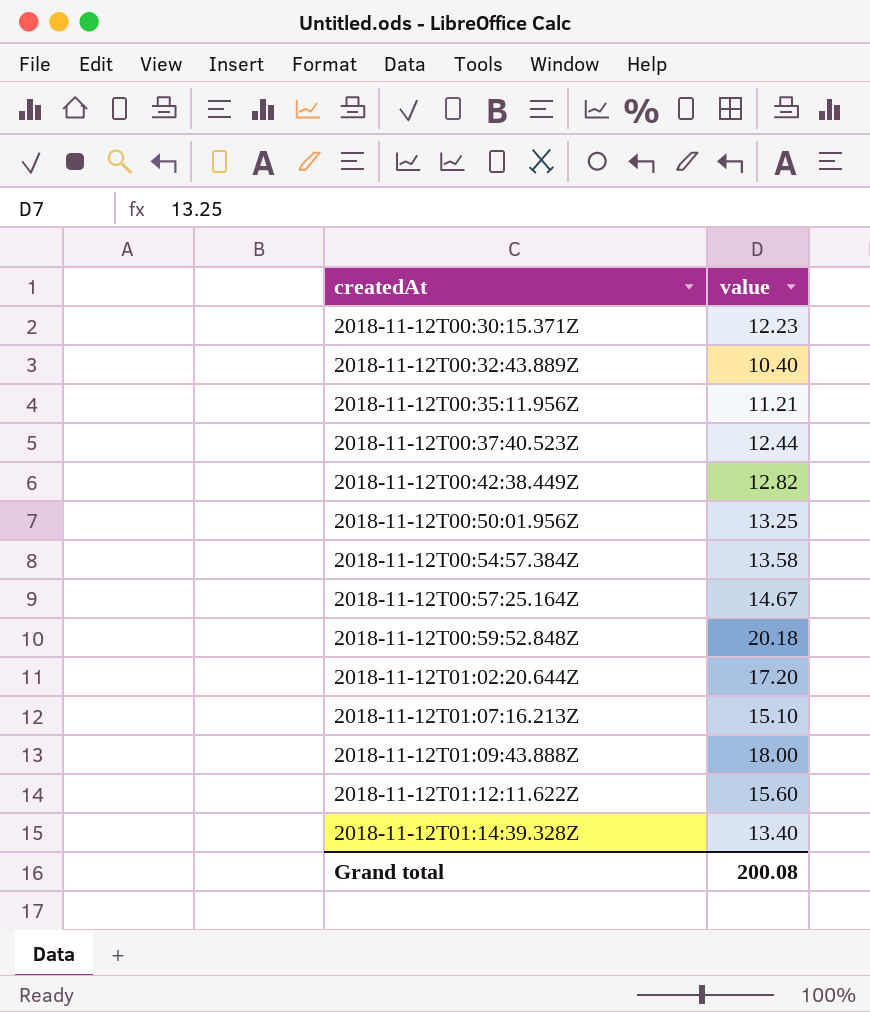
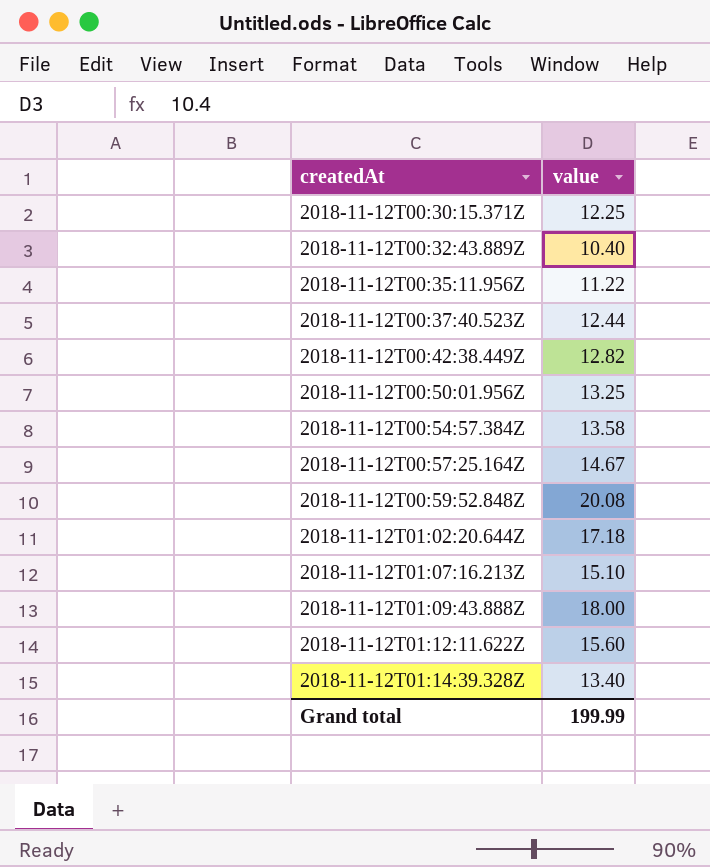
2018-11-12T00:30:15.371Z | value: 12.23 -> 12.25
2018-11-12T00:35:11.956Z | value: 11.21 -> 11.22
2018-11-12T00:59:52.848Z | value: 20.18 -> 20.08
2018-11-12T01:02:20.644Z | value: 17.20 -> 17.18
Grand total | value: 200.08 -> 199.99

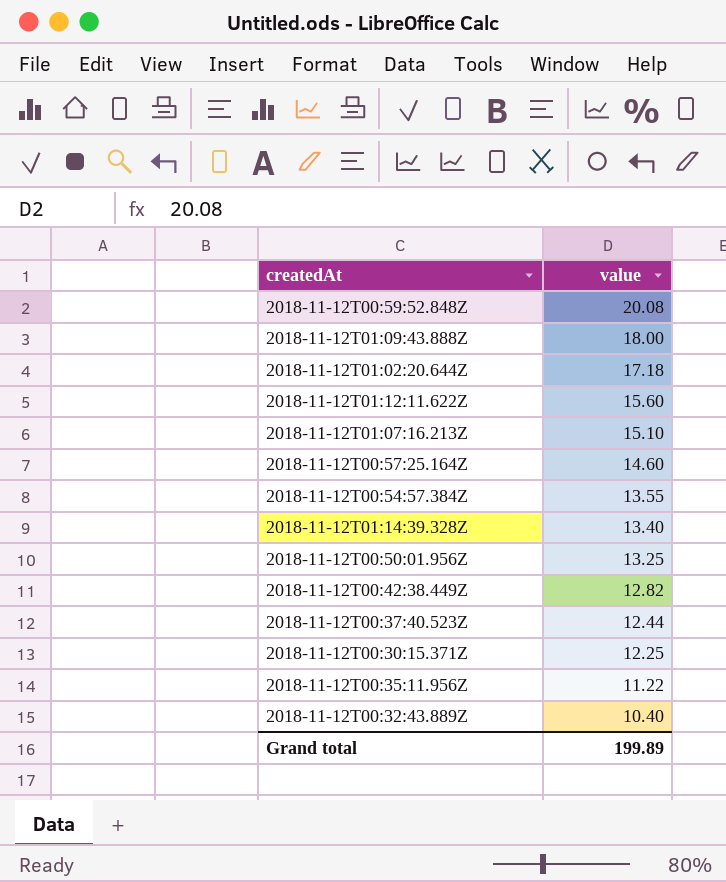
row order: createdAt ascending -> value descending
2018-11-12T00:57:25.164Z | value: 14.67 -> 14.60
2018-11-12T00:54:57.384Z | value: 13.58 -> 13.55
Grand total | value: 199.99 -> 199.89

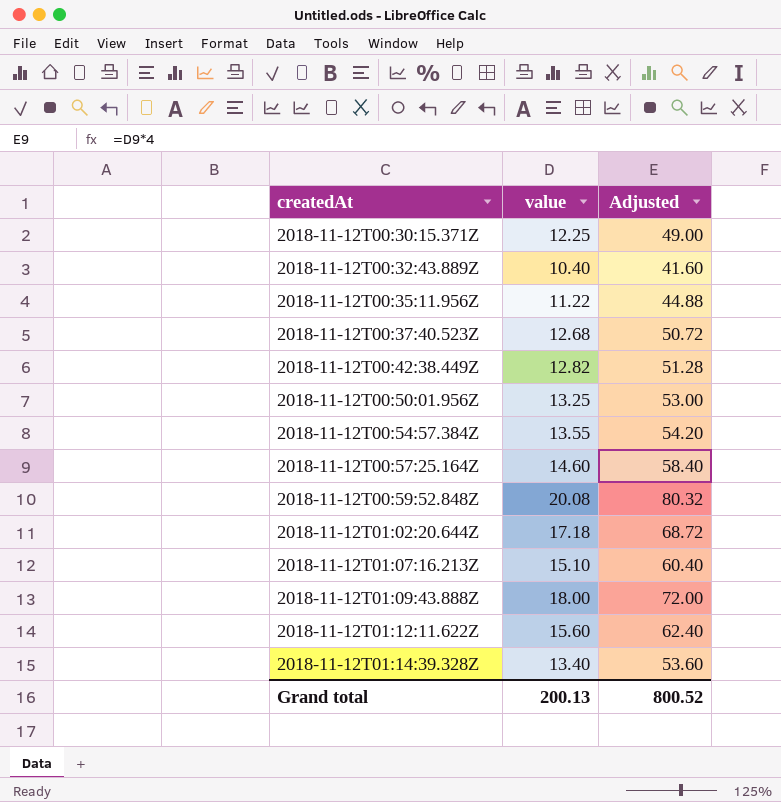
row order: value descending -> createdAt ascending
column Adjusted | formula: none -> [value] * 4
2018-11-12T00:37:40.523Z | value: 12.44 -> 12.68
Grand total | value: 199.89 -> 200.13

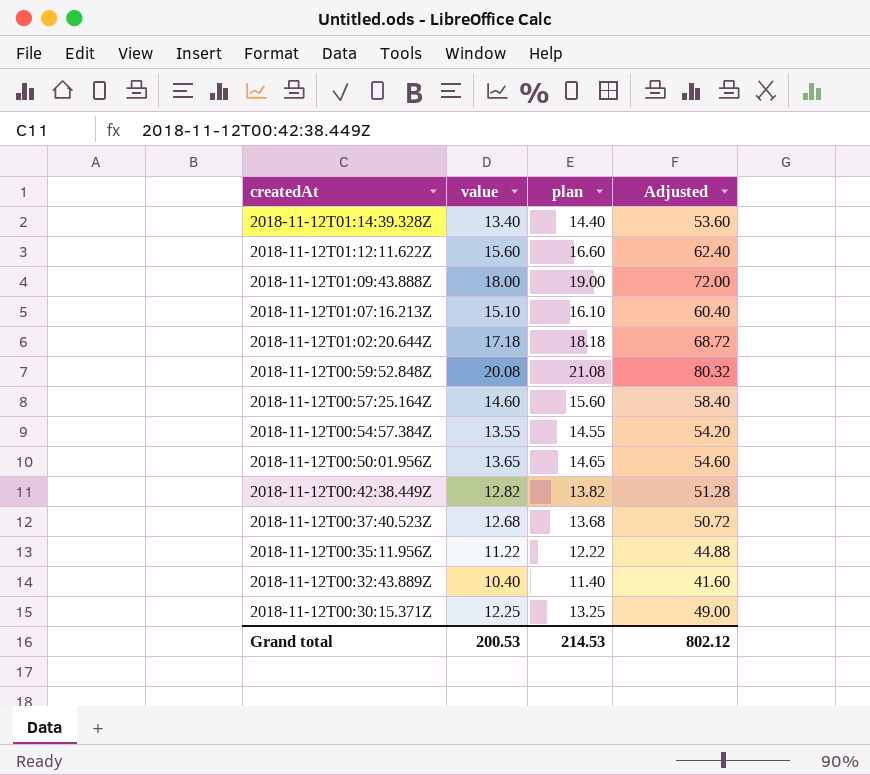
row order: createdAt ascending -> createdAt descending
column plan | formula: none -> [value] + 1
2018-11-12T00:50:01.956Z | value: 13.25 -> 13.65
2018-11-12T00:50:01.956Z | Adjusted: 53.00 -> 54.60
Grand total | value: 200.13 -> 200.53
Grand total | Adjusted: 800.52 -> 802.12

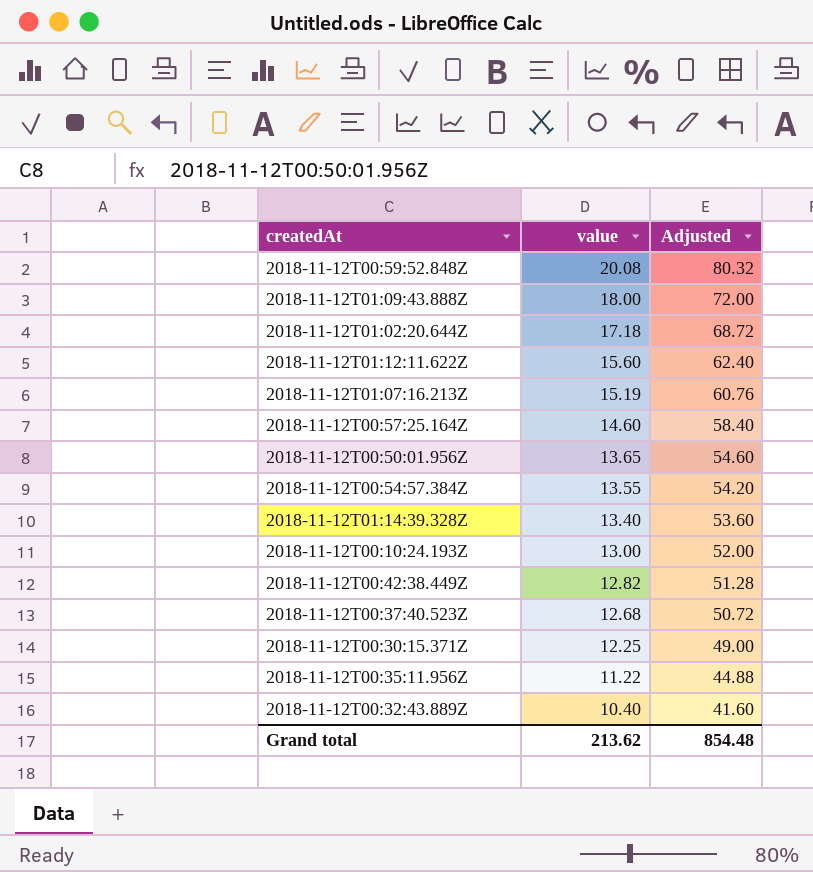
row order: createdAt descending -> value descending
column plan | formula: [value] + 1 -> none
2018-11-12T01:07:16.213Z | value: 15.10 -> 15.19
2018-11-12T01:07:16.213Z | Adjusted: 60.40 -> 60.76
row 2018-11-12T00:10:24.193Z: none -> 13.00 | 52.00
Grand total | value: 200.53 -> 213.62
Grand total | Adjusted: 802.12 -> 854.48

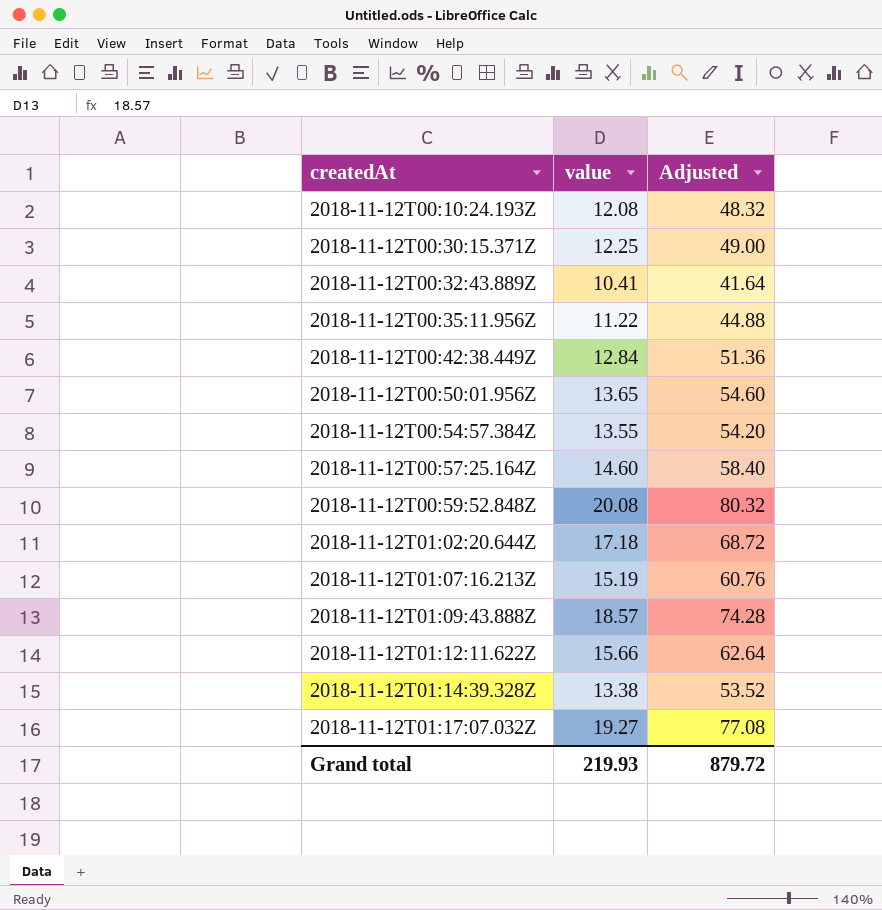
row order: value descending -> createdAt ascending
row 2018-11-12T00:37:40.523Z: 12.68 | 50.72 -> none
2018-11-12T00:10:24.193Z | value: 13.00 -> 12.08
2018-11-12T00:10:24.193Z | Adjusted: 52.00 -> 48.32
2018-11-12T00:32:43.889Z | value: 10.40 -> 10.41
2018-11-12T00:32:43.889Z | Adjusted: 41.60 -> 41.64
2018-11-12T00:42:38.449Z | value: 12.82 -> 12.84
2018-11-12T00:42:38.449Z | Adjusted: 51.28 -> 51.36
2018-11-12T01:09:43.888Z | value: 18.00 -> 18.57
2018-11-12T01:09:43.888Z | Adjusted: 72.00 -> 74.28
2018-11-12T01:12:11.622Z | value: 15.60 -> 15.66
2018-11-12T01:12:11.622Z | Adjusted: 62.40 -> 62.64
2018-11-12T01:14:39.328Z | value: 13.40 -> 13.38
2018-11-12T01:14:39.328Z | Adjusted: 53.60 -> 53.52
row 2018-11-12T01:17:07.032Z: none -> 19.27 | 77.08
Grand total | value: 213.62 -> 219.93
Grand total | Adjusted: 854.48 -> 879.72

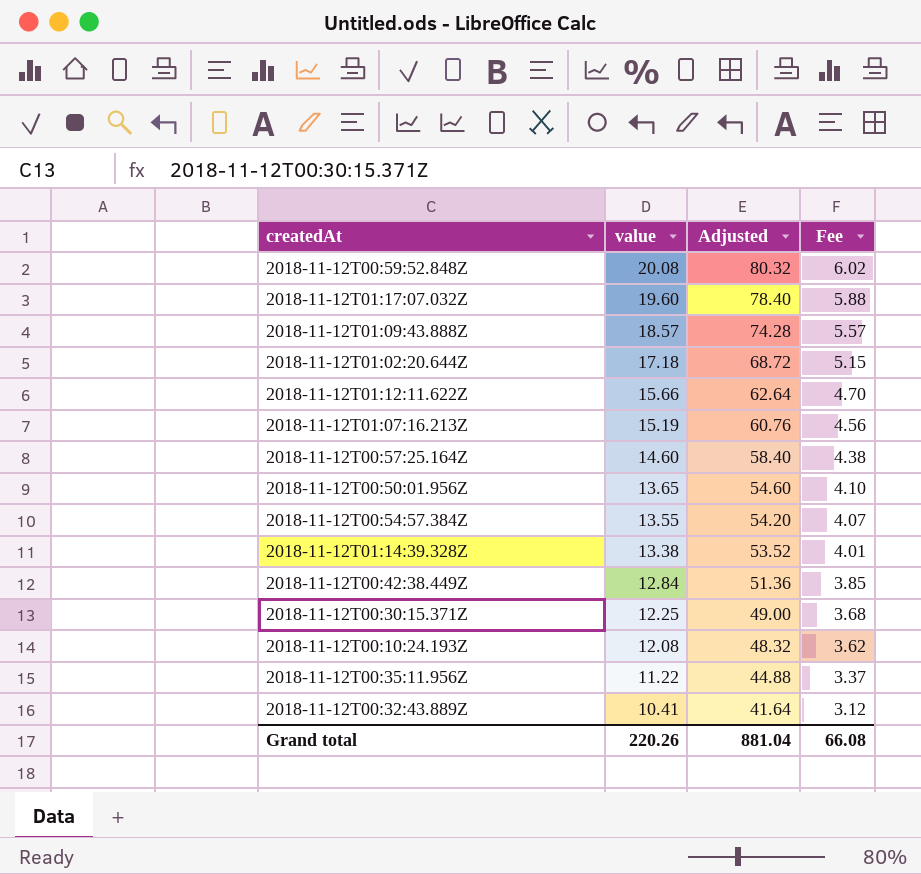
row order: createdAt ascending -> value descending
column Fee | formula: none -> [value] * 0.3
2018-11-12T01:17:07.032Z | value: 19.27 -> 19.60
2018-11-12T01:17:07.032Z | Adjusted: 77.08 -> 78.40
Grand total | value: 219.93 -> 220.26
Grand total | Adjusted: 879.72 -> 881.04

